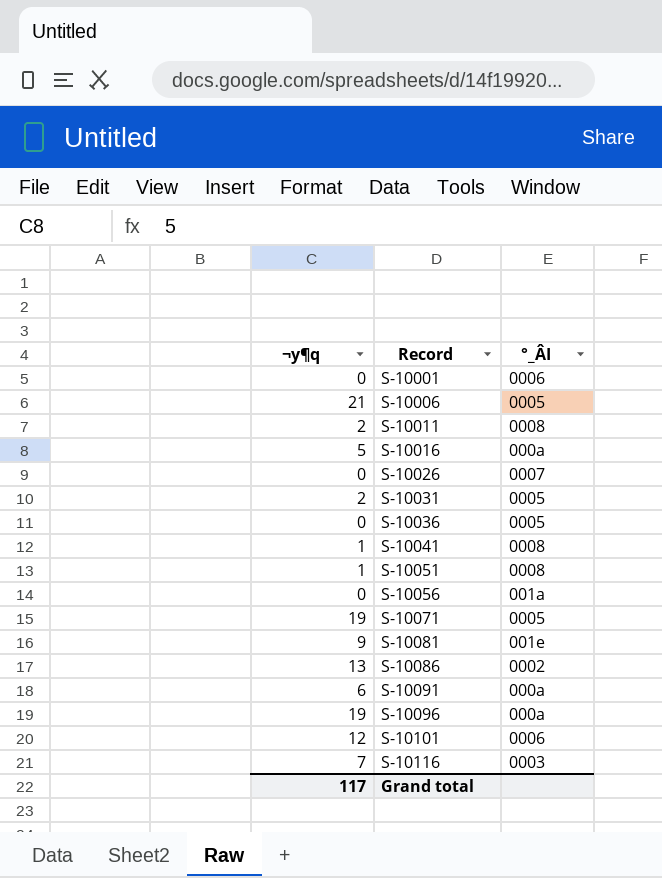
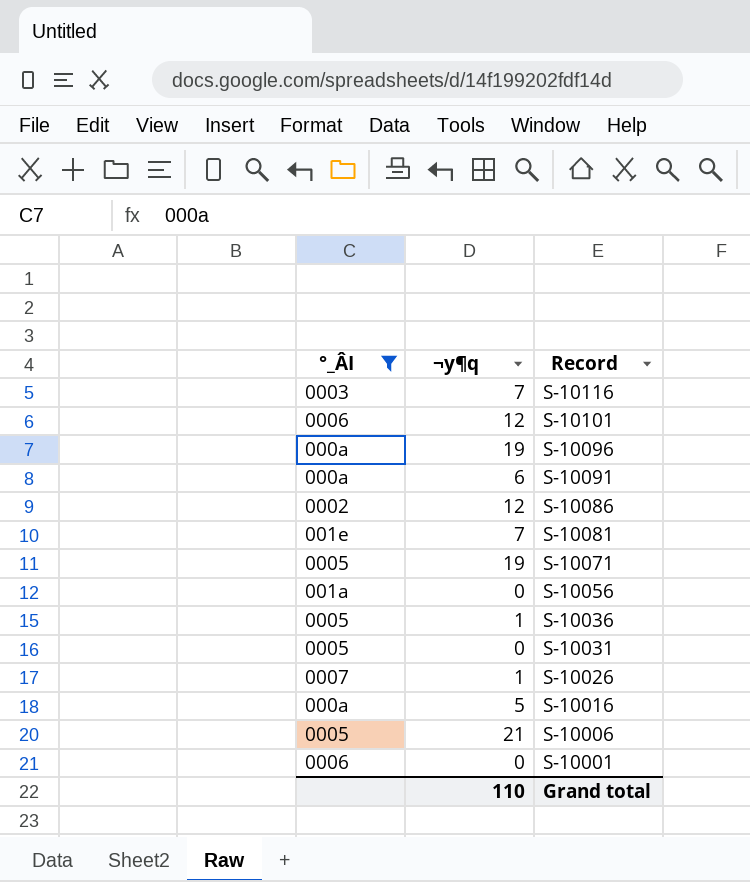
filter: none -> °_ÂI != 0008
row order: Record ascending -> Record descending
column °_ÂI | position: 3 -> 1
S-10086 | ¬y¶q: 13 -> 12
S-10081 | ¬y¶q: 9 -> 7
S-10036 | ¬y¶q: 0 -> 1
S-10031 | ¬y¶q: 2 -> 0
S-10026 | ¬y¶q: 0 -> 1
Grand total | ¬y¶q: 117 -> 110

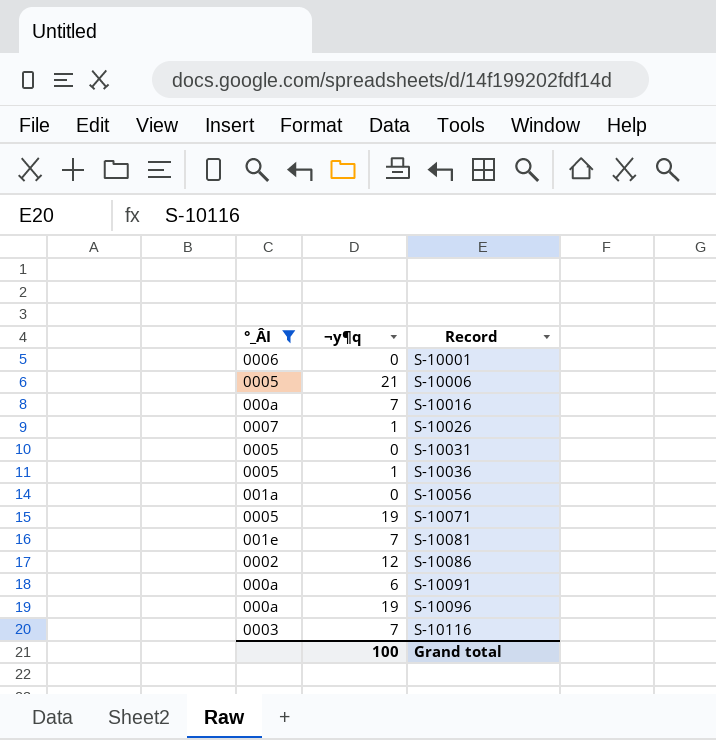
row order: Record descending -> Record ascending
row S-10101: 0006 | 12 -> none
S-10016 | ¬y¶q: 5 -> 7
Grand total | ¬y¶q: 110 -> 100

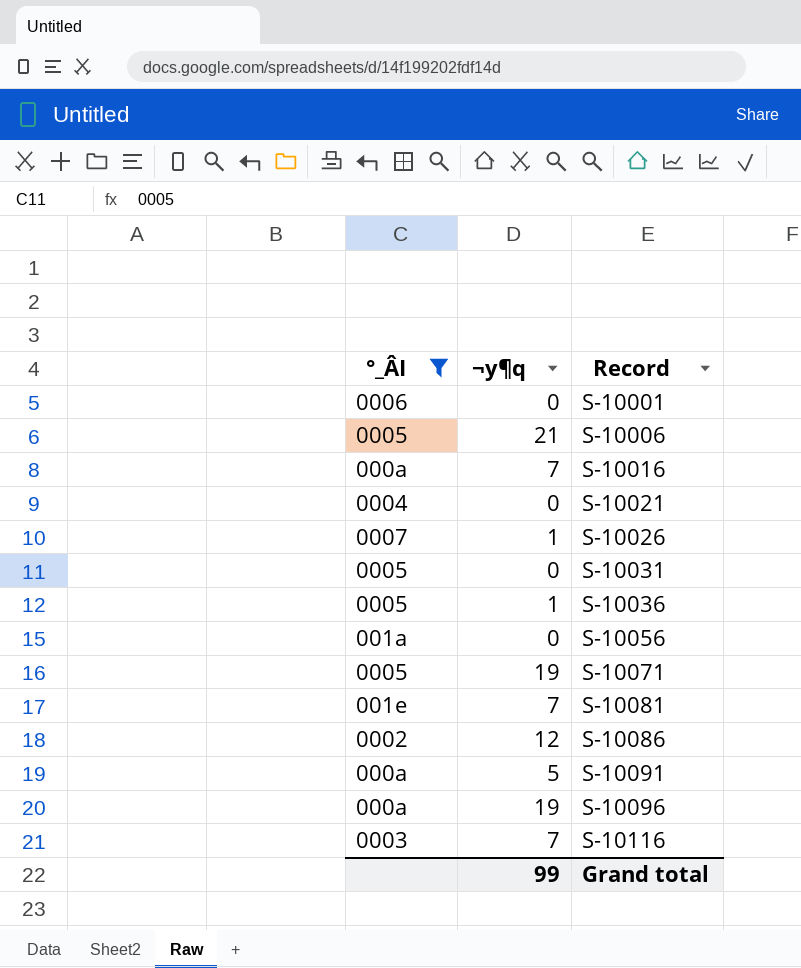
row S-10021: none -> 0004 | 0
S-10091 | ¬y¶q: 6 -> 5
Grand total | ¬y¶q: 100 -> 99

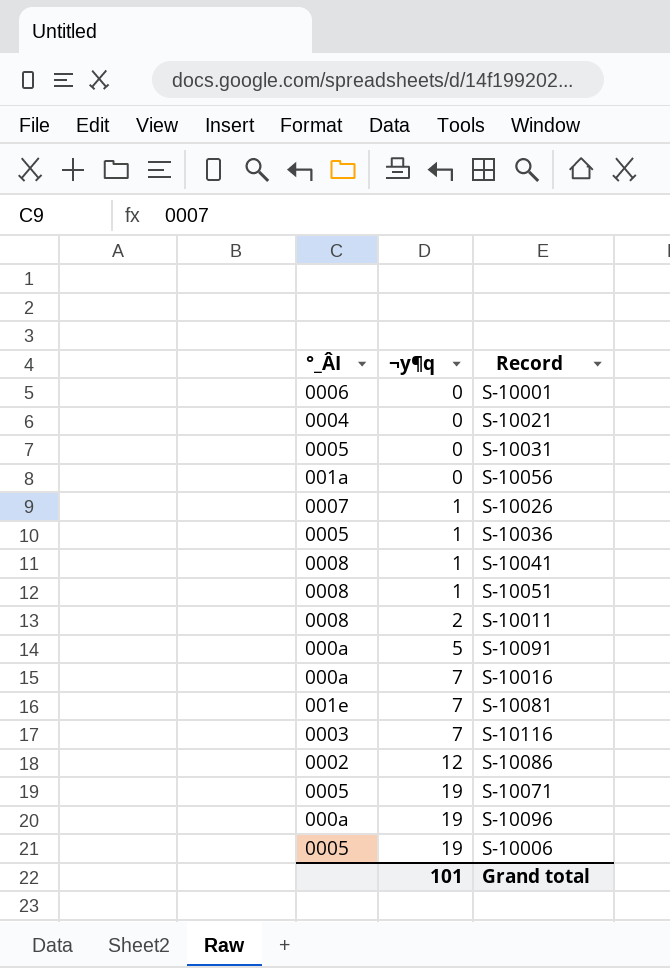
filter: °_ÂI != 0008 -> none
row order: Record ascending -> ¬y¶q ascending
S-10006 | ¬y¶q: 21 -> 19
Grand total | ¬y¶q: 99 -> 101

